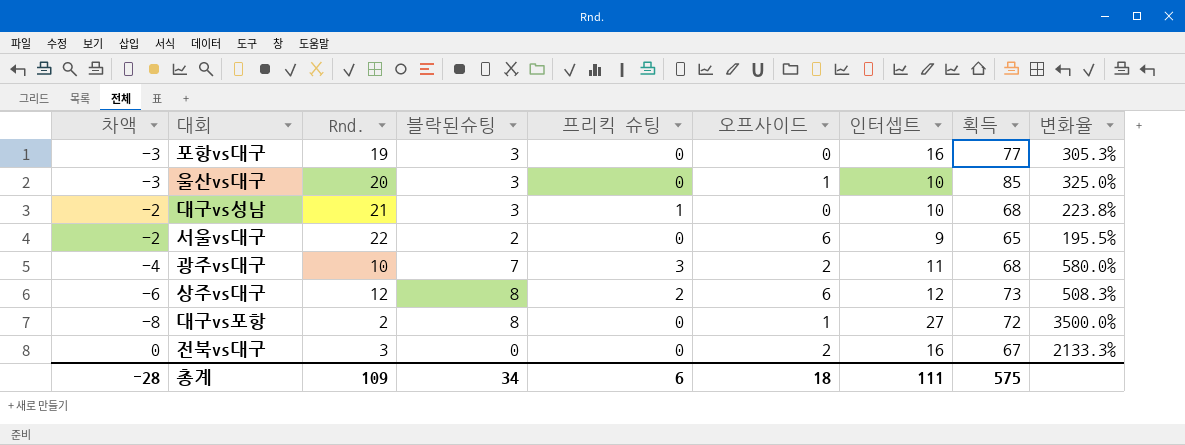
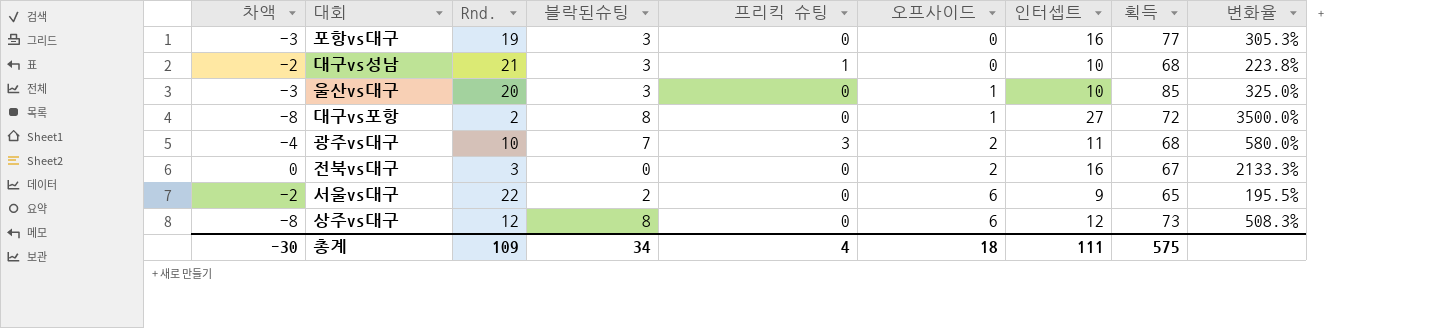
row order: none -> 오프사이드 ascending
상주vs대구 | 차액: -6 -> -8
상주vs대구 | 프리킥 슈팅: 2 -> 0
총계 | 차액: -28 -> -30
총계 | 프리킥 슈팅: 6 -> 4

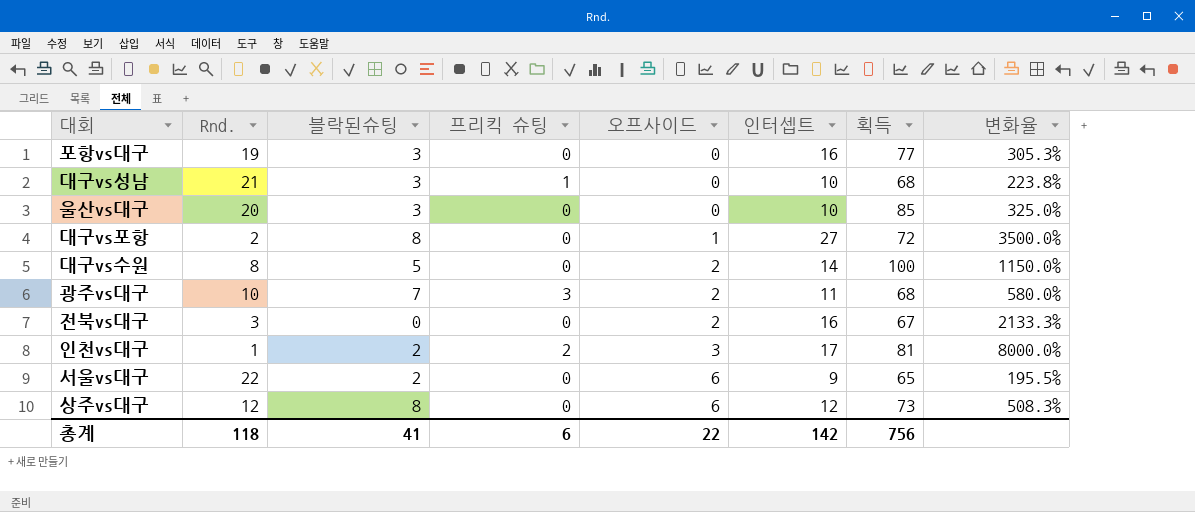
column 차액 | formula: [프리킥 슈팅] - [블락된슈팅] -> none
울산vs대구 | 오프사이드: 1 -> 0
row 대구vs수원: none -> 8 | 5 | 0 | 2 | 14 | 100 | 1150.0%
row 인천vs대구: none -> 1 | 2 | 2 | 3 | 17 | 81 | 8000.0%
총계 | Rnd.: 109 -> 118
총계 | 블락된슈팅: 34 -> 41
총계 | 프리킥 슈팅: 4 -> 6
총계 | 오프사이드: 18 -> 22
총계 | 인터셉트: 111 -> 142
총계 | 획득: 575 -> 756

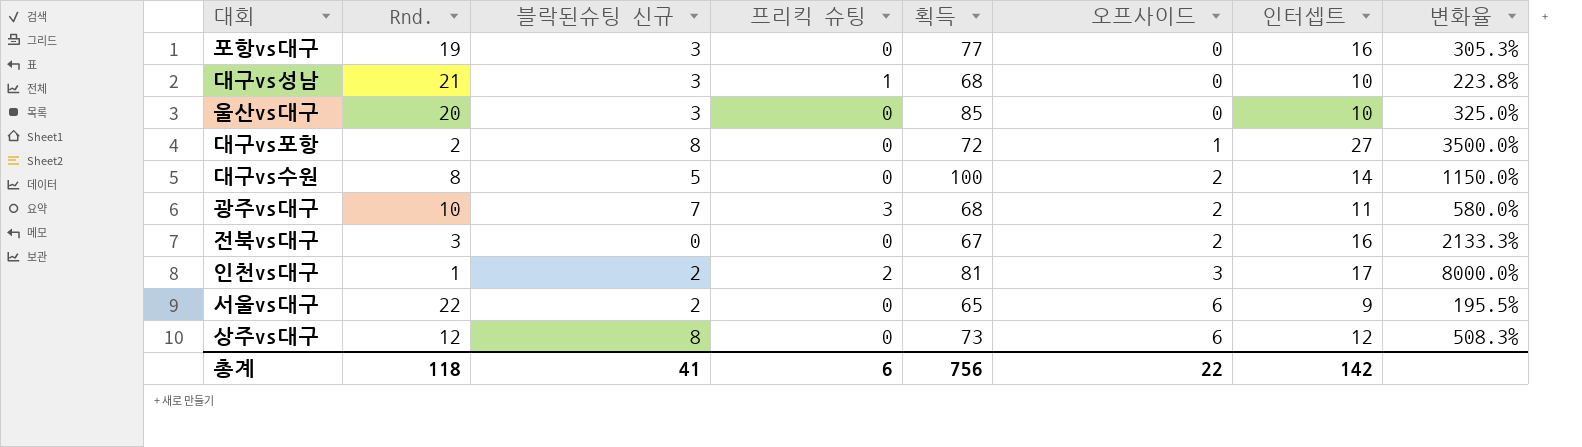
column name: 블락된슈팅 -> 블락된슈팅 신규
column 획득 | position: 7 -> 5

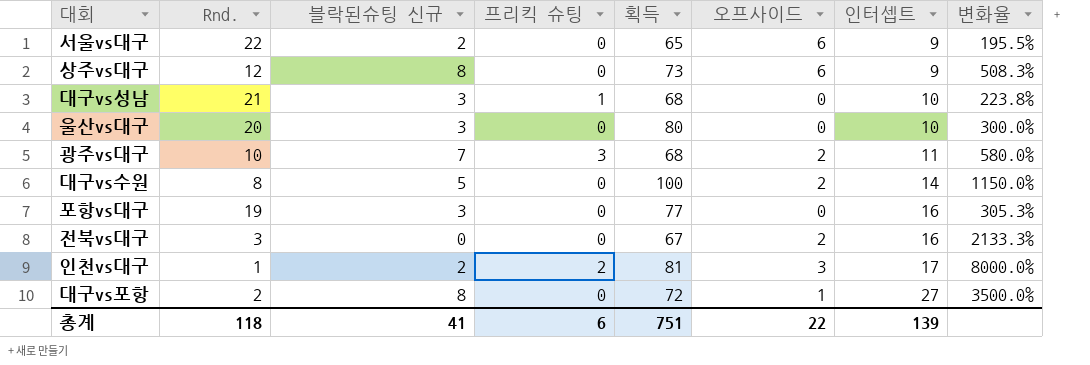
row order: 오프사이드 ascending -> 인터셉트 ascending
상주vs대구 | 인터셉트: 12 -> 9
울산vs대구 | 획득: 85 -> 80
울산vs대구 | 변화율: 325.0% -> 300.0%
총계 | 획득: 756 -> 751
총계 | 인터셉트: 142 -> 139

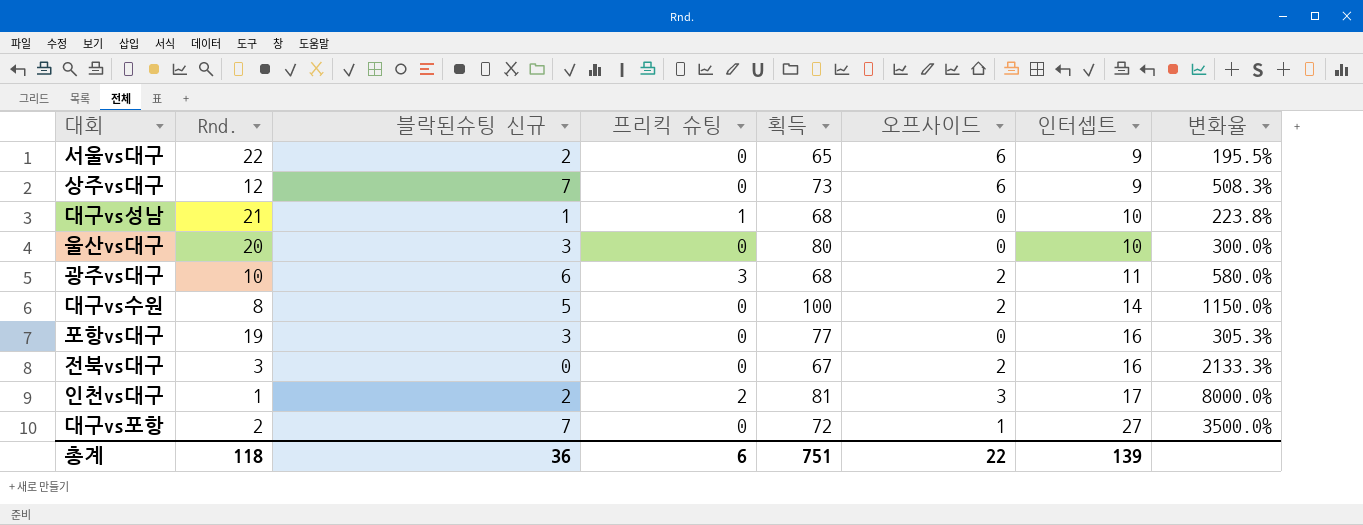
상주vs대구 | 블락된슈팅 신규: 8 -> 7
대구vs성남 | 블락된슈팅 신규: 3 -> 1
광주vs대구 | 블락된슈팅 신규: 7 -> 6
대구vs포항 | 블락된슈팅 신규: 8 -> 7
총계 | 블락된슈팅 신규: 41 -> 36

